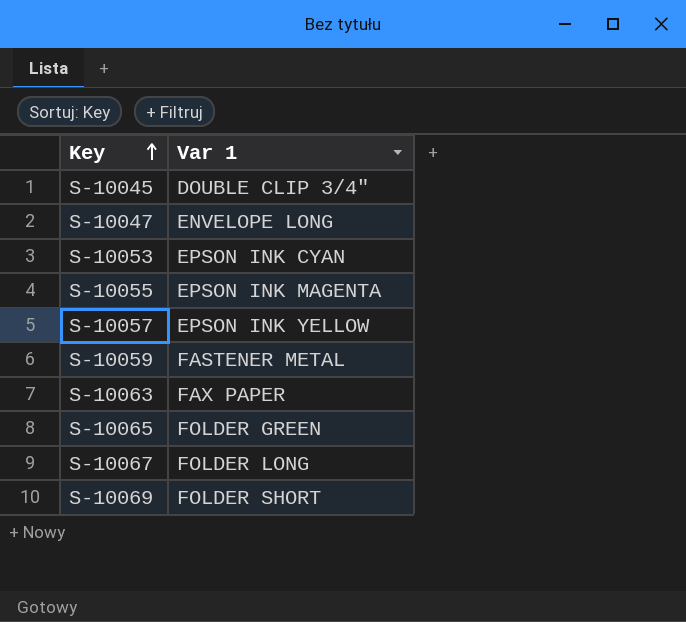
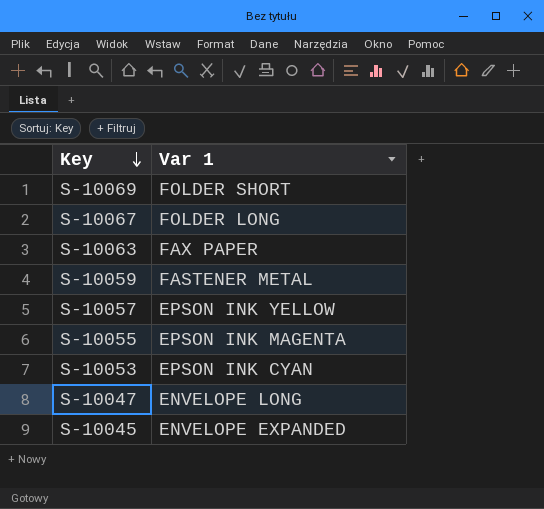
row order: Key ascending -> Key descending
row S-10065: FOLDER GREEN -> none
S-10045 | Var 1: DOUBLE CLIP 3/4" -> ENVELOPE EXPANDED

